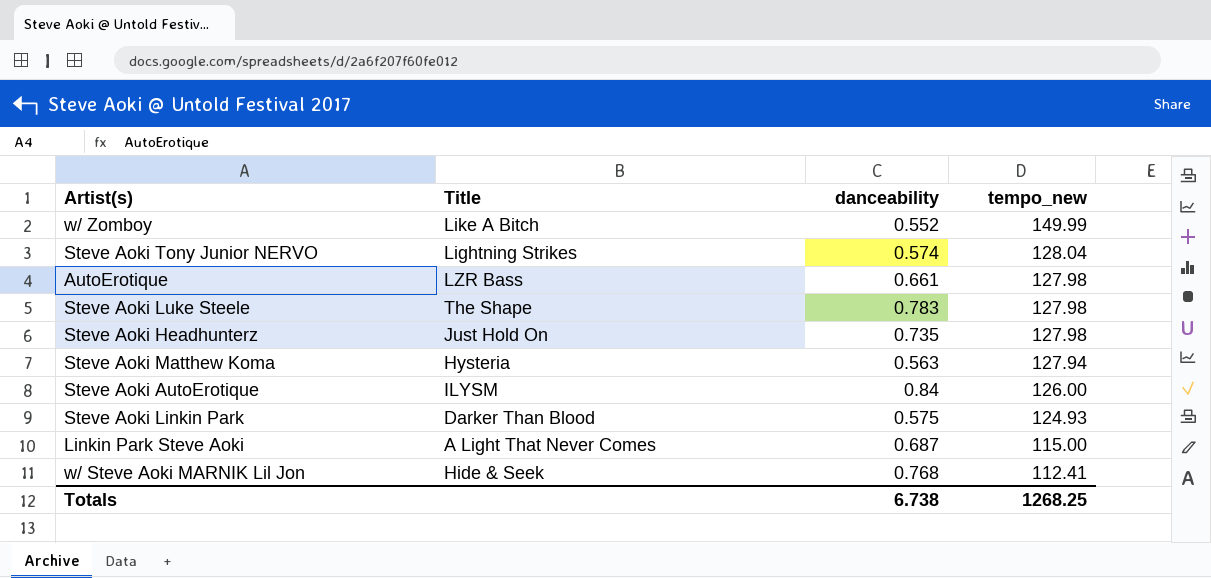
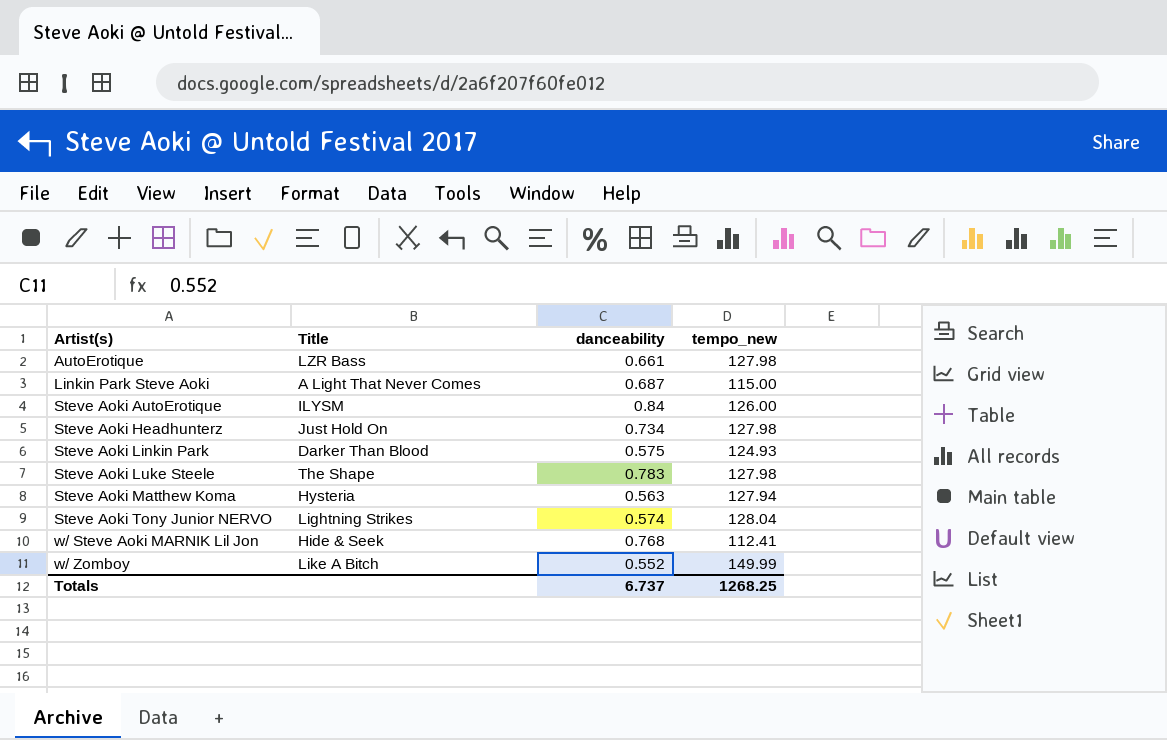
row order: tempo_new descending -> Artist(s) ascending
Steve Aoki Headhunterz | danceability: 0.735 -> 0.734
Totals | danceability: 6.738 -> 6.737

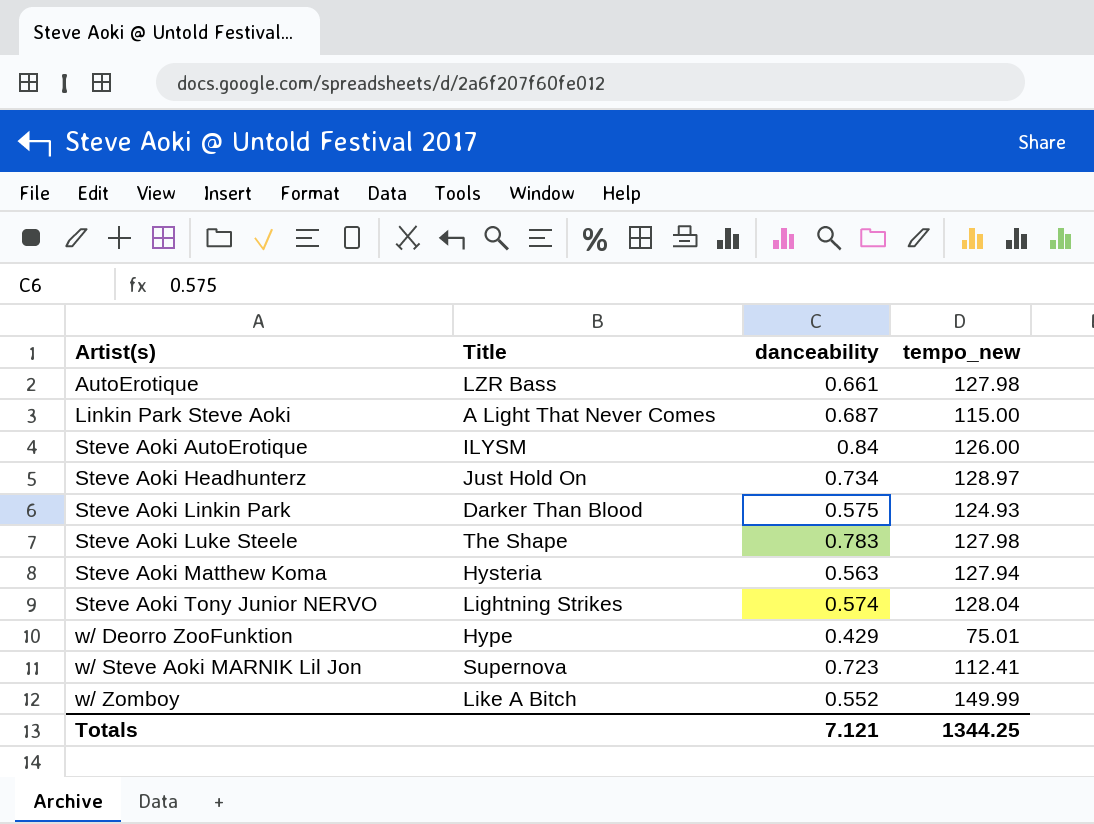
Steve Aoki Headhunterz | tempo_new: 127.98 -> 128.97
row w/ Deorro ZooFunktion: none -> Hype | 0.429 | 75.01
w/ Steve Aoki MARNIK Lil Jon | Title: Hide & Seek -> Supernova
w/ Steve Aoki MARNIK Lil Jon | danceability: 0.768 -> 0.723
Totals | danceability: 6.737 -> 7.121
Totals | tempo_new: 1268.25 -> 1344.25

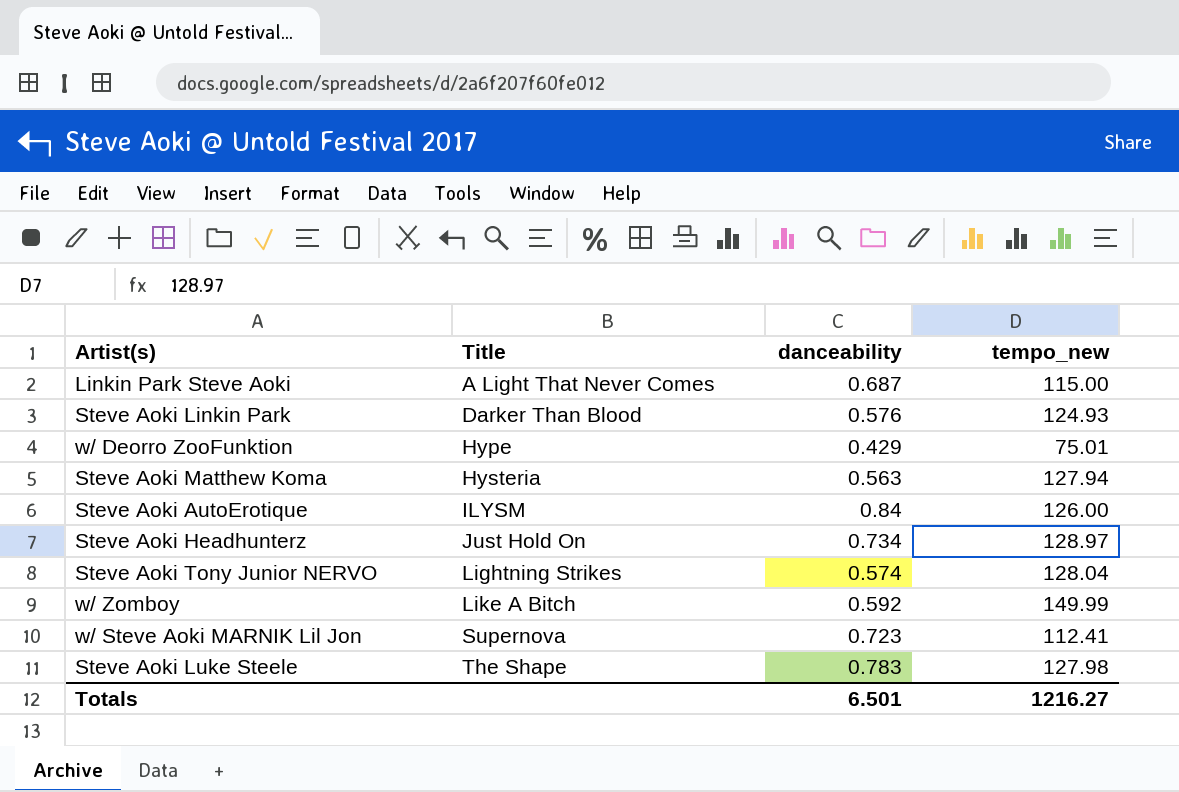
row order: Artist(s) ascending -> Title ascending
row AutoErotique: LZR Bass | 0.661 | 127.98 -> none
Steve Aoki Linkin Park | danceability: 0.575 -> 0.576
w/ Zomboy | danceability: 0.552 -> 0.592
Totals | danceability: 7.121 -> 6.501
Totals | tempo_new: 1344.25 -> 1216.27

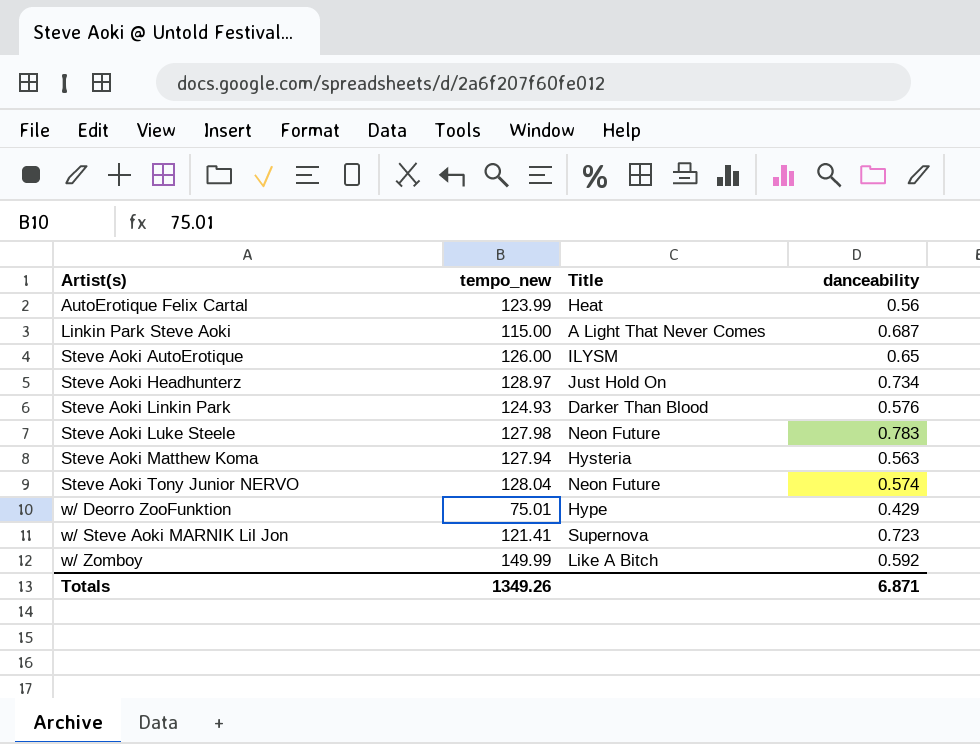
row order: Title ascending -> Artist(s) ascending
column tempo_new | position: 4 -> 2
row AutoErotique Felix Cartal: none -> 123.99 | Heat | 0.56
Steve Aoki AutoErotique | danceability: 0.84 -> 0.65
Steve Aoki Luke Steele | Title: The Shape -> Neon Future
Steve Aoki Tony Junior NERVO | Title: Lightning Strikes -> Neon Future
w/ Steve Aoki MARNIK Lil Jon | tempo_new: 112.41 -> 121.41
Totals | tempo_new: 1216.27 -> 1349.26
Totals | danceability: 6.501 -> 6.871

